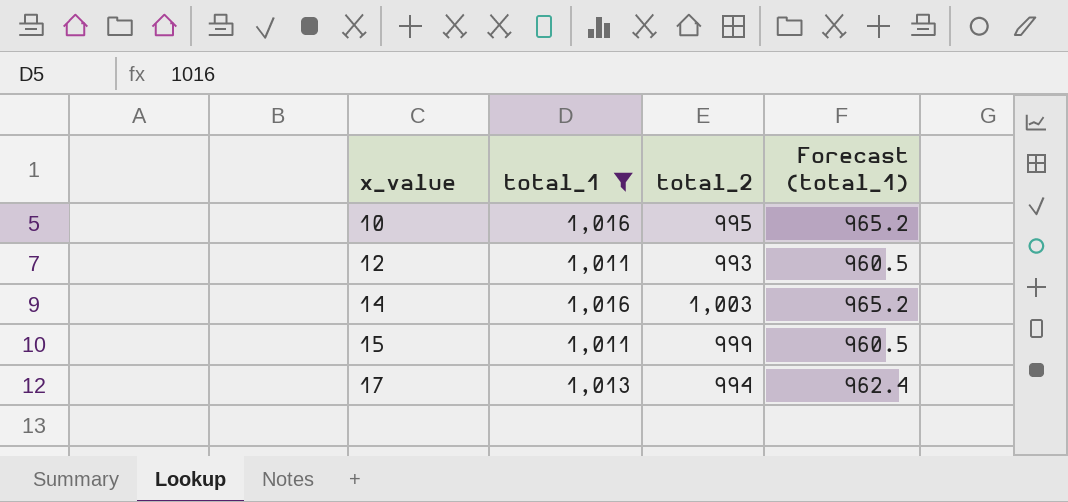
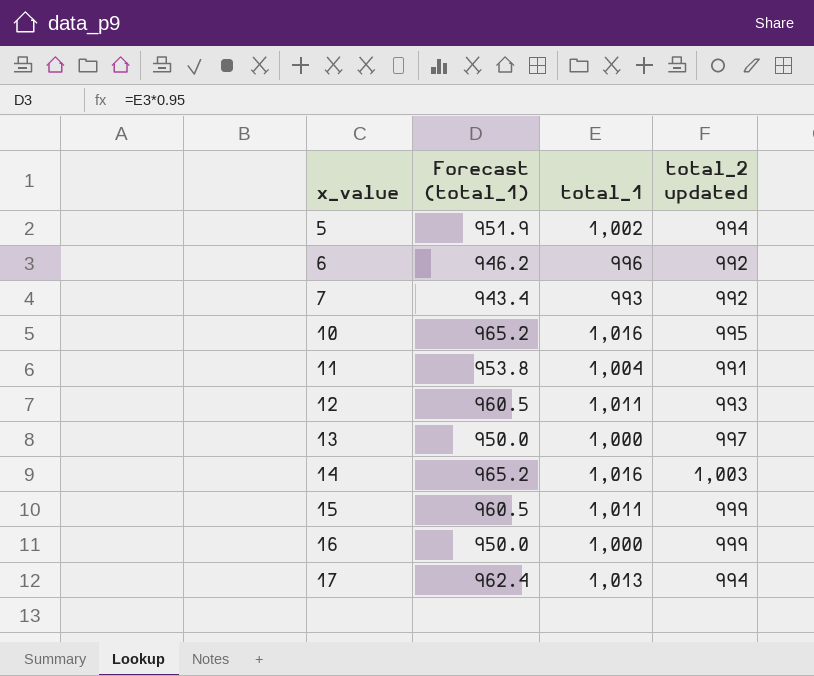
filter: total_1 >= 1,011 -> none
column Forecast (total_1) | position: 4 -> 2
column name: total_2 -> total_2 updated

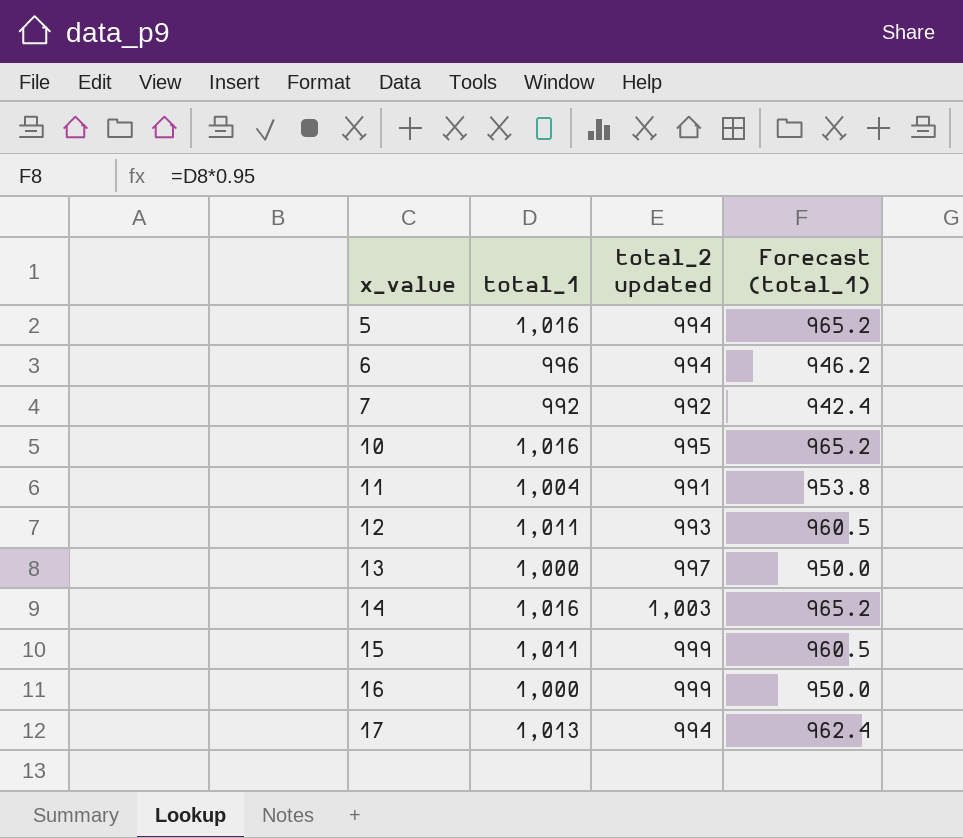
column Forecast (total_1) | position: 2 -> 4
5 | total_1: 1,002 -> 1,016
5 | Forecast (total_1): 951.9 -> 965.2
6 | total_2 updated: 992 -> 994
7 | total_1: 993 -> 992
7 | Forecast (total_1): 943.4 -> 942.4

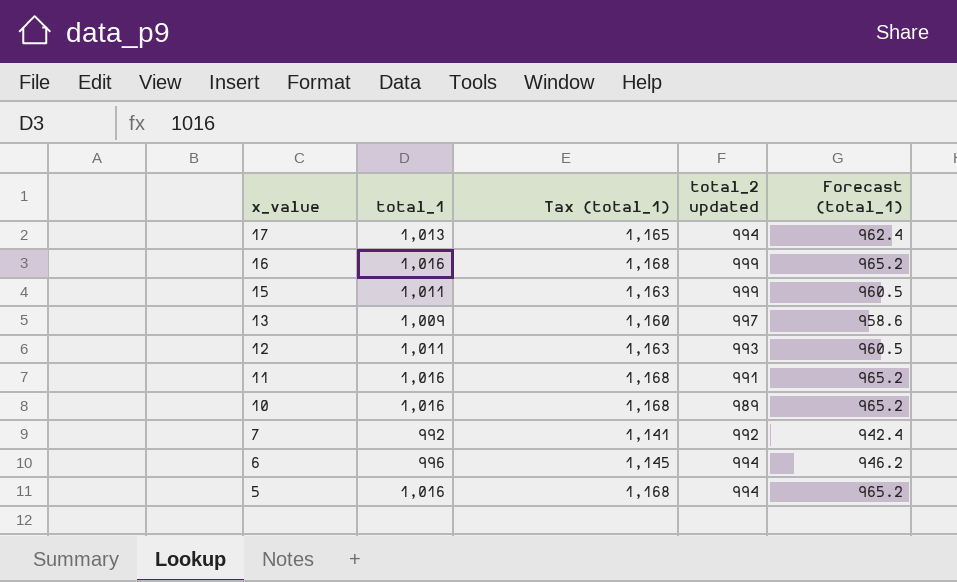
row order: x_value ascending -> x_value descending
column Tax (total_1) | formula: none -> [total_1] * 1.15
row 14: 1,016 | 1,003 | 965.2 -> none
16 | total_1: 1,000 -> 1,016
16 | Forecast (total_1): 950.0 -> 965.2
13 | total_1: 1,000 -> 1,009
13 | Forecast (total_1): 950.0 -> 958.6
11 | total_1: 1,004 -> 1,016
11 | Forecast (total_1): 953.8 -> 965.2
10 | total_2 updated: 995 -> 989

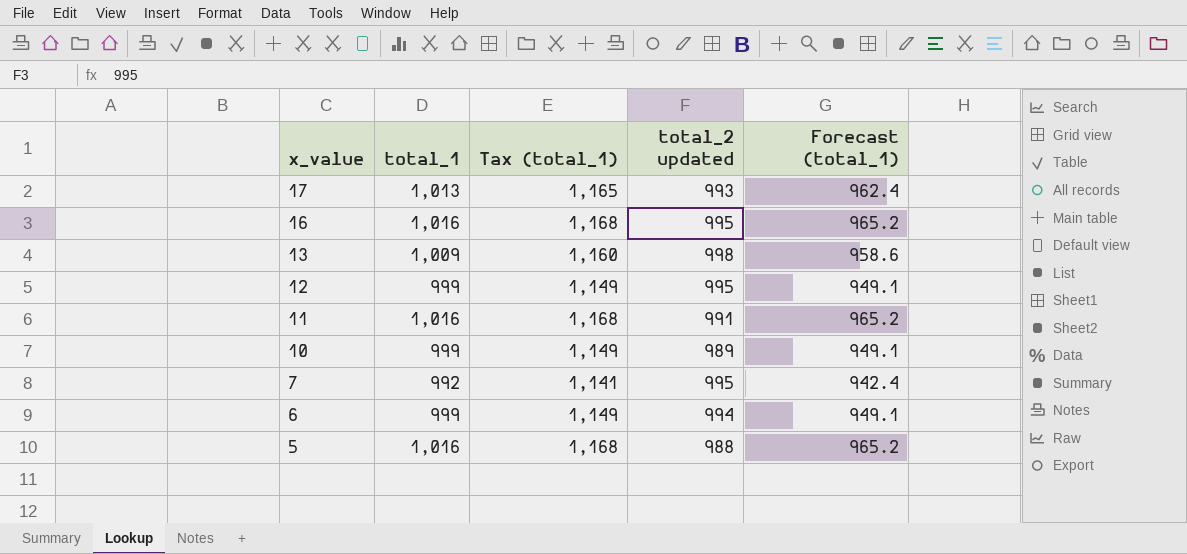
row 15: 1,011 | 1,163 | 999 | 960.5 -> none
17 | total_2 updated: 994 -> 993
16 | total_2 updated: 999 -> 995
13 | total_2 updated: 997 -> 998
12 | total_1: 1,011 -> 999
12 | Tax (total_1): 1,163 -> 1,149
12 | total_2 updated: 993 -> 995
12 | Forecast (total_1): 960.5 -> 949.1
10 | total_1: 1,016 -> 999
10 | Tax (total_1): 1,168 -> 1,149
10 | Forecast (total_1): 965.2 -> 949.1
7 | total_2 updated: 992 -> 995
6 | total_1: 996 -> 999
6 | Tax (total_1): 1,145 -> 1,149
6 | Forecast (total_1): 946.2 -> 949.1
5 | total_2 updated: 994 -> 988

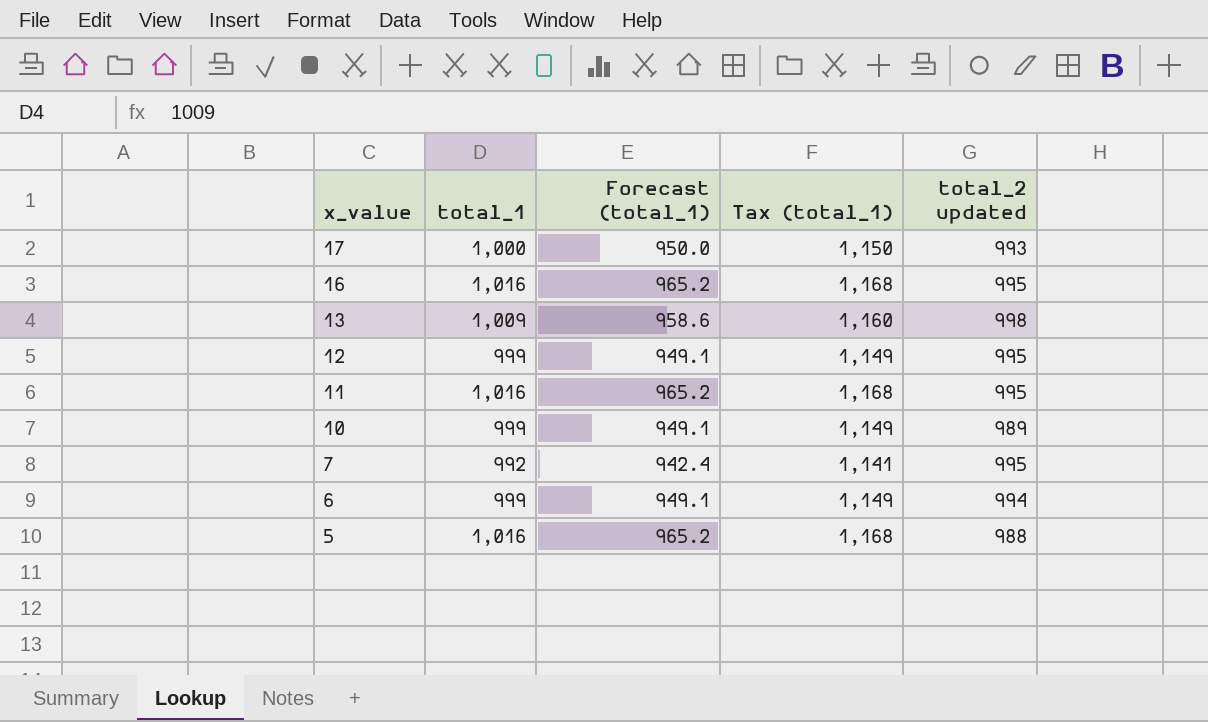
column Forecast (total_1) | position: 5 -> 3
17 | total_1: 1,013 -> 1,000
17 | Forecast (total_1): 962.4 -> 950.0
17 | Tax (total_1): 1,165 -> 1,150
11 | total_2 updated: 991 -> 995

